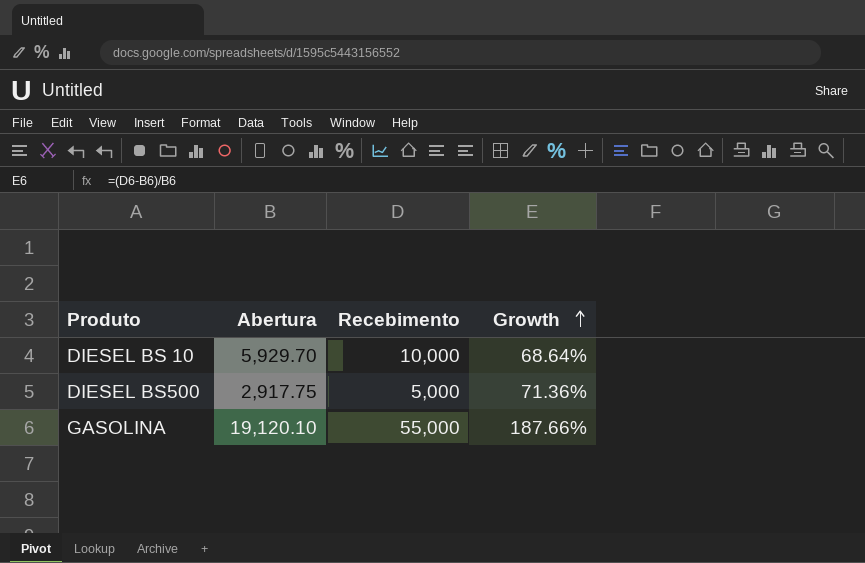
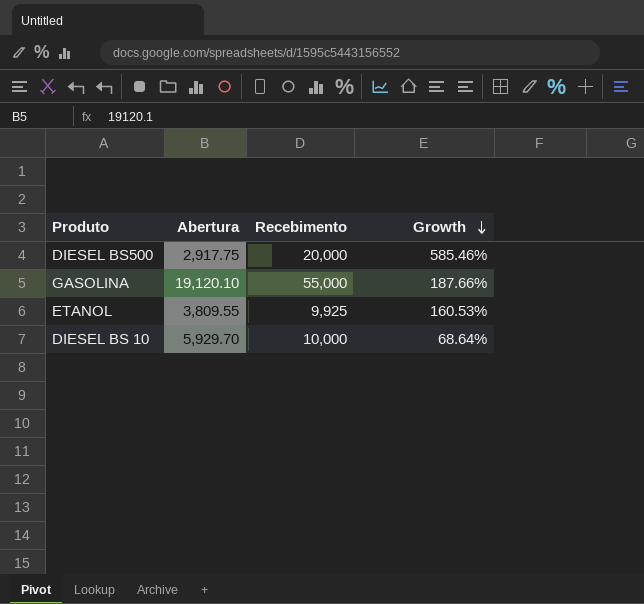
row order: Growth ascending -> Growth descending
DIESEL BS500 | Recebimento: 5,000 -> 20,000
DIESEL BS500 | Growth: 71.36% -> 585.46%
row ETANOL: none -> 3,809.55 | 9,925 | 160.53%

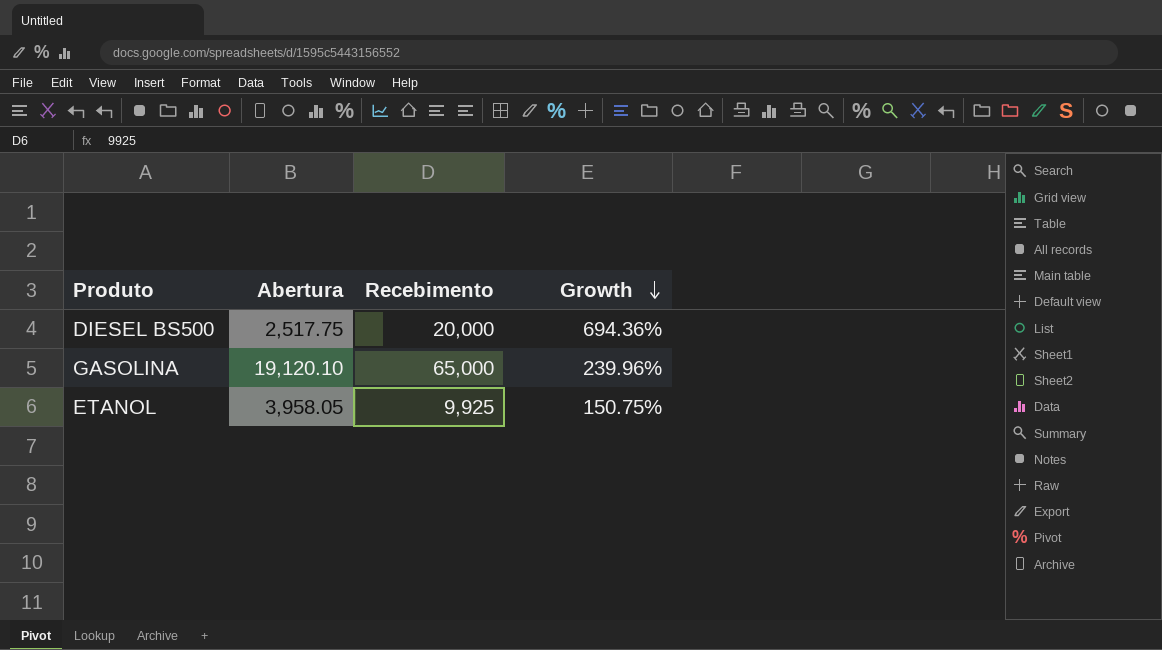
row DIESEL BS 10: 5,929.70 | 10,000 | 68.64% -> none
DIESEL BS500 | Abertura: 2,917.75 -> 2,517.75
DIESEL BS500 | Growth: 585.46% -> 694.36%
GASOLINA | Recebimento: 55,000 -> 65,000
GASOLINA | Growth: 187.66% -> 239.96%
ETANOL | Abertura: 3,809.55 -> 3,958.05
ETANOL | Growth: 160.53% -> 150.75%

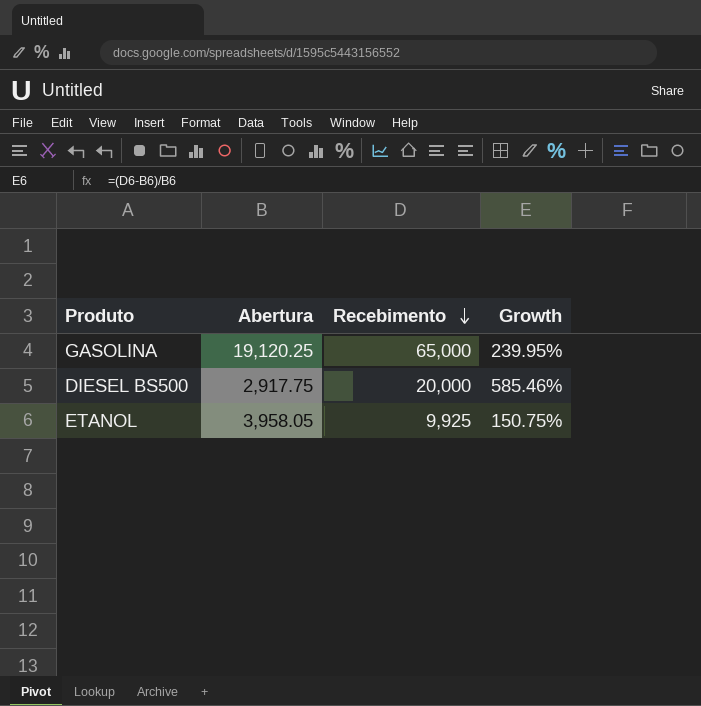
row order: Growth descending -> Recebimento descending
GASOLINA | Abertura: 19,120.10 -> 19,120.25
GASOLINA | Growth: 239.96% -> 239.95%
DIESEL BS500 | Abertura: 2,517.75 -> 2,917.75
DIESEL BS500 | Growth: 694.36% -> 585.46%

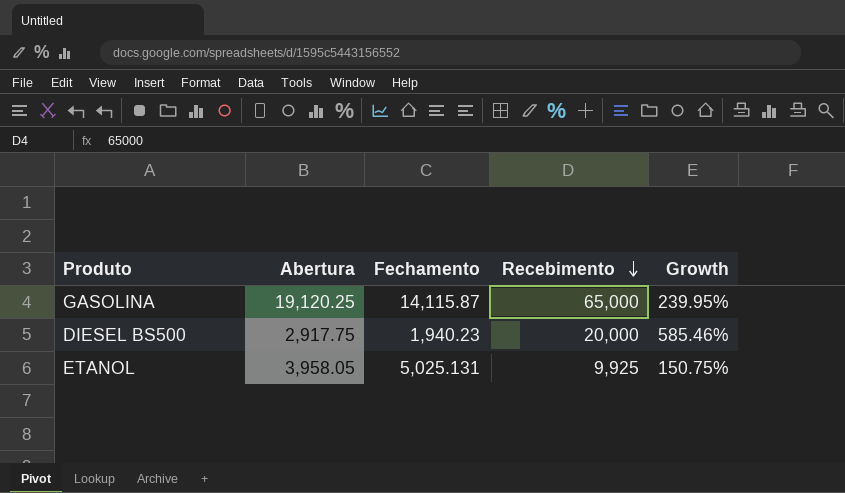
column Fechamento | position: none -> 3

